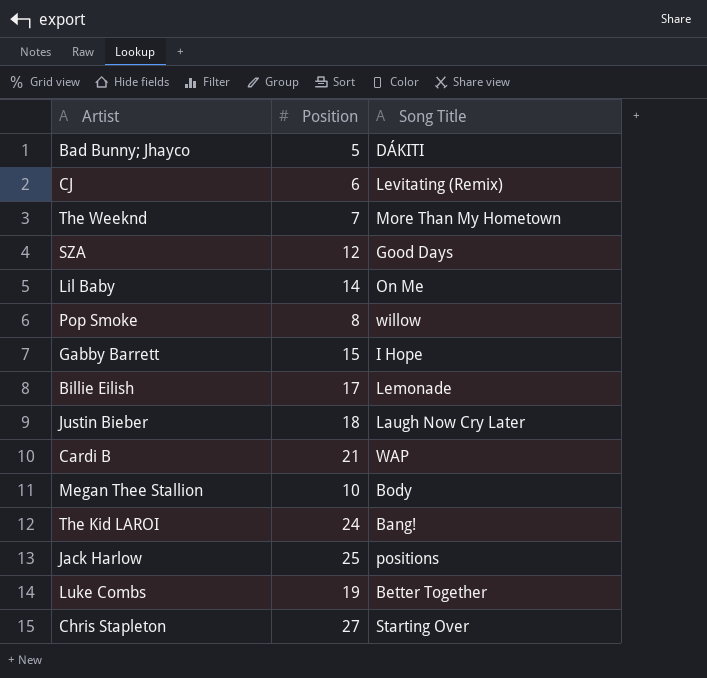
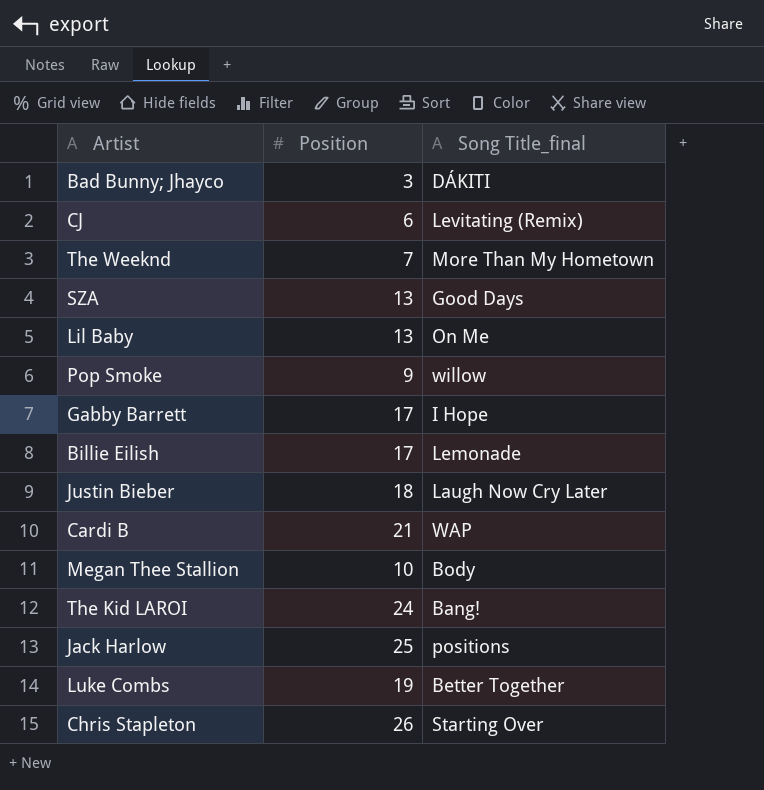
column name: Song Title -> Song Title_final
Bad Bunny; Jhayco | Position: 5 -> 3
SZA | Position: 12 -> 13
Lil Baby | Position: 14 -> 13
Pop Smoke | Position: 8 -> 9
Gabby Barrett | Position: 15 -> 17
Chris Stapleton | Position: 27 -> 26

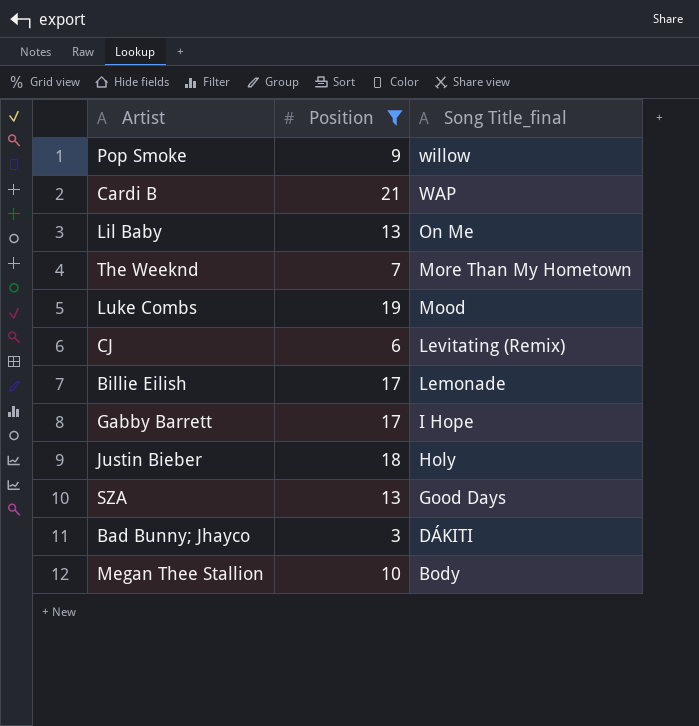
filter: none -> Position <= 21
row order: none -> Song Title_final descending
Luke Combs | Song Title_final: Better Together -> Mood
Justin Bieber | Song Title_final: Laugh Now Cry Later -> Holy

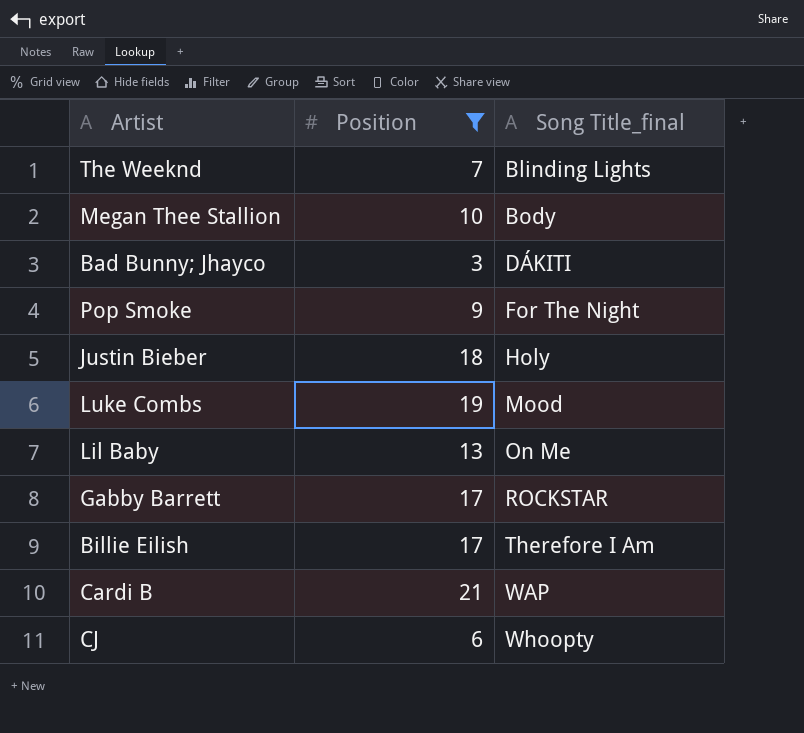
row order: Song Title_final descending -> Song Title_final ascending
row SZA: 13 | Good Days -> none
The Weeknd | Song Title_final: More Than My Hometown -> Blinding Lights
Pop Smoke | Song Title_final: willow -> For The Night
Gabby Barrett | Song Title_final: I Hope -> ROCKSTAR
Billie Eilish | Song Title_final: Lemonade -> Therefore I Am
CJ | Song Title_final: Levitating (Remix) -> Whoopty

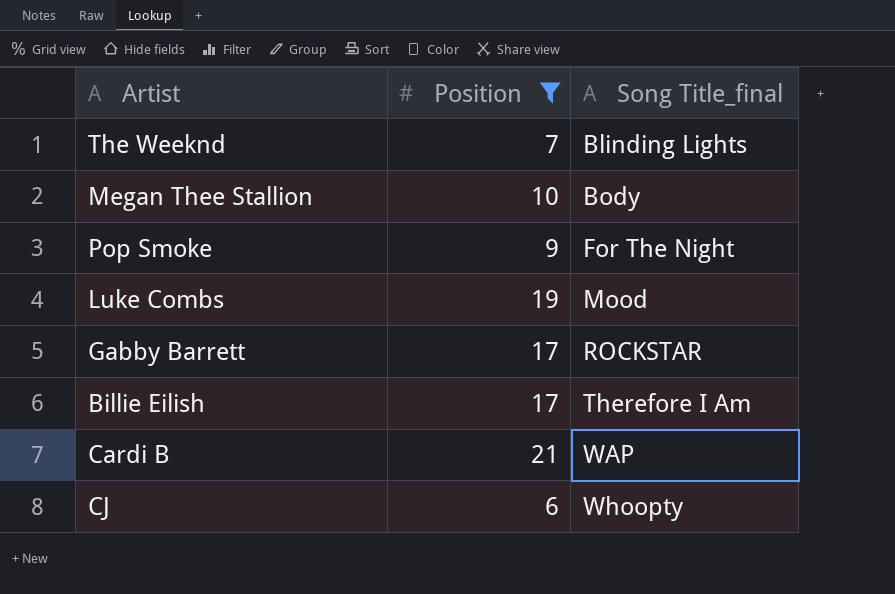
row Bad Bunny; Jhayco: 3 | DÁKITI -> none
row Justin Bieber: 18 | Holy -> none
row Lil Baby: 13 | On Me -> none

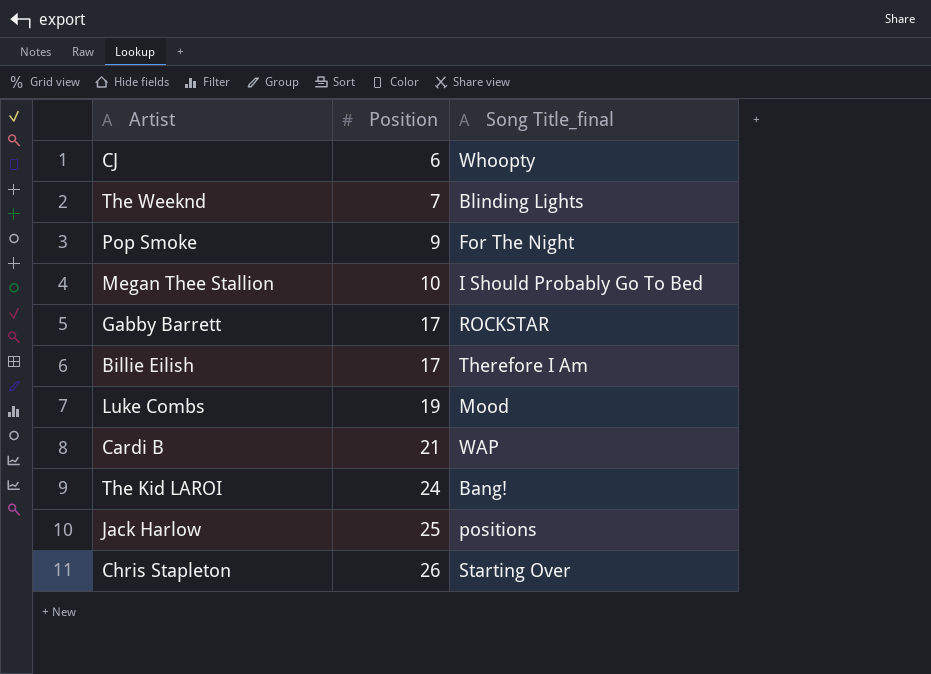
filter: Position <= 21 -> none
row order: Song Title_final ascending -> Position ascending
Megan Thee Stallion | Song Title_final: Body -> I Should Probably Go To Bed

